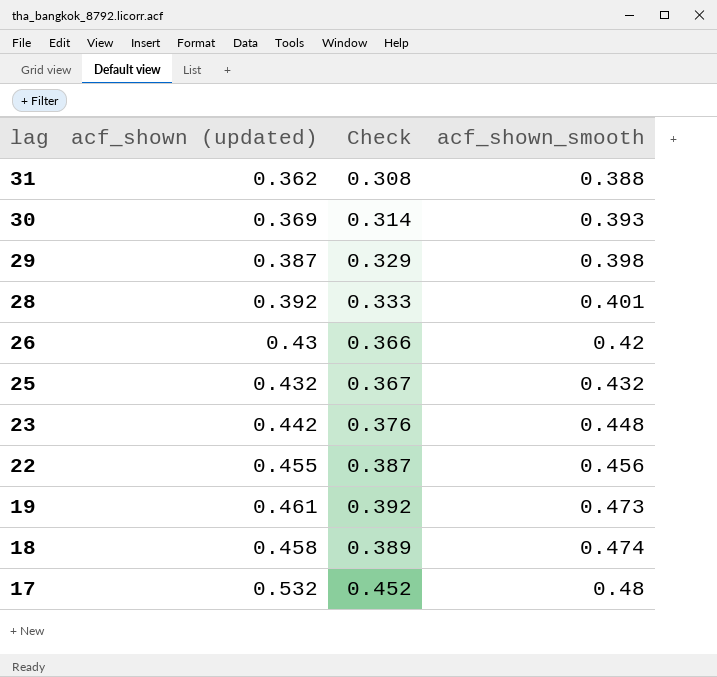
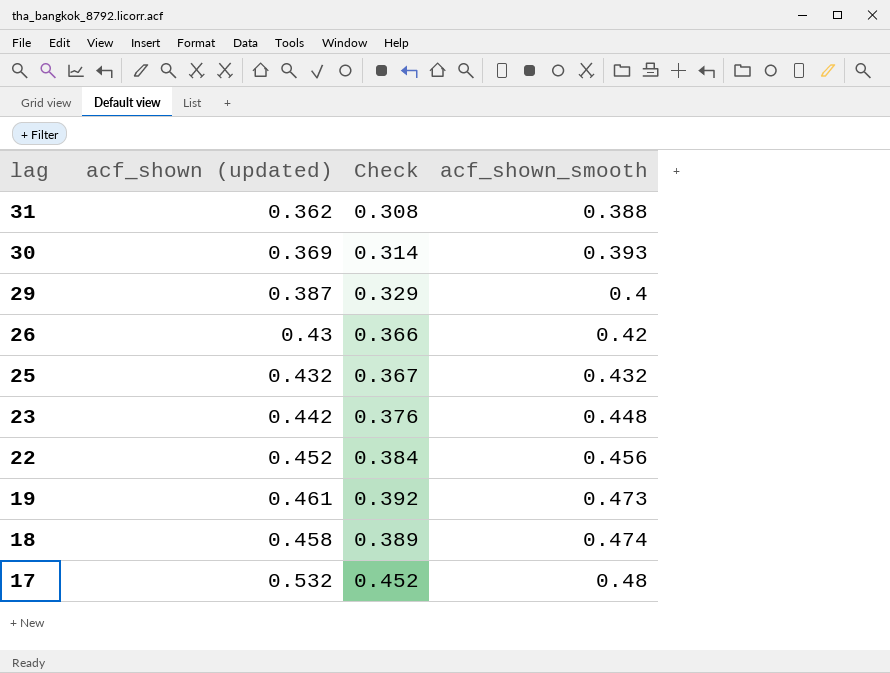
row 28: 0.392 | 0.333 | 0.401 -> none
29 | acf_shown_smooth: 0.398 -> 0.4
22 | acf_shown (updated): 0.455 -> 0.452
22 | Check: 0.387 -> 0.384

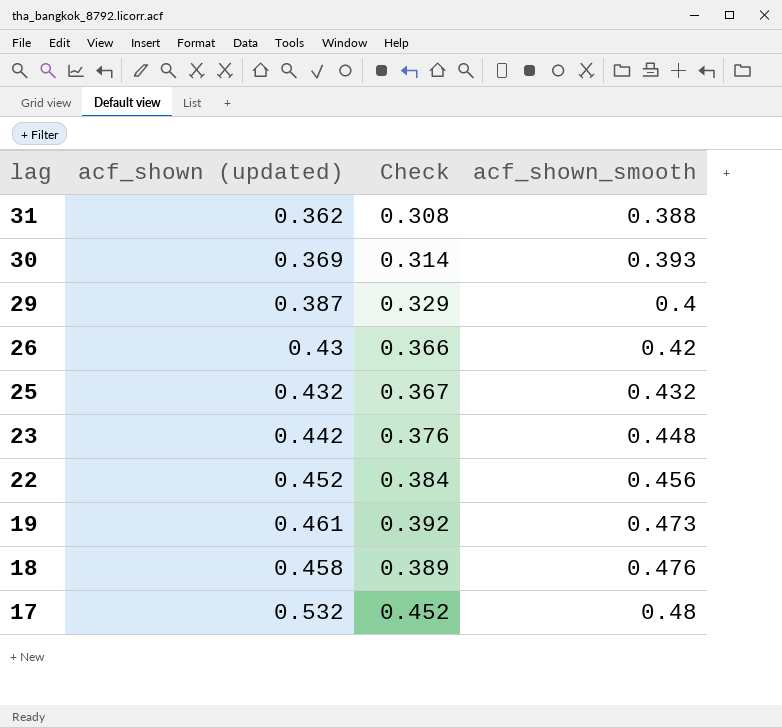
18 | acf_shown_smooth: 0.474 -> 0.476

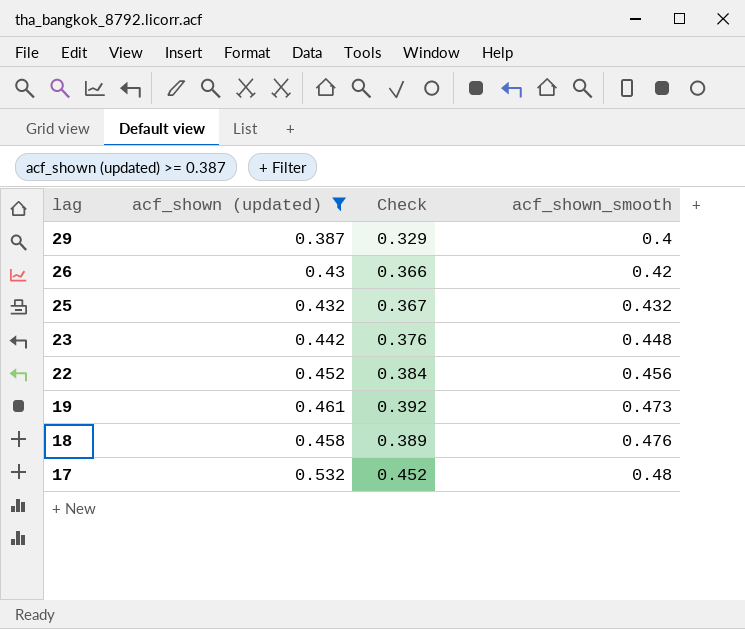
filter: none -> acf_shown (updated) >= 0.387

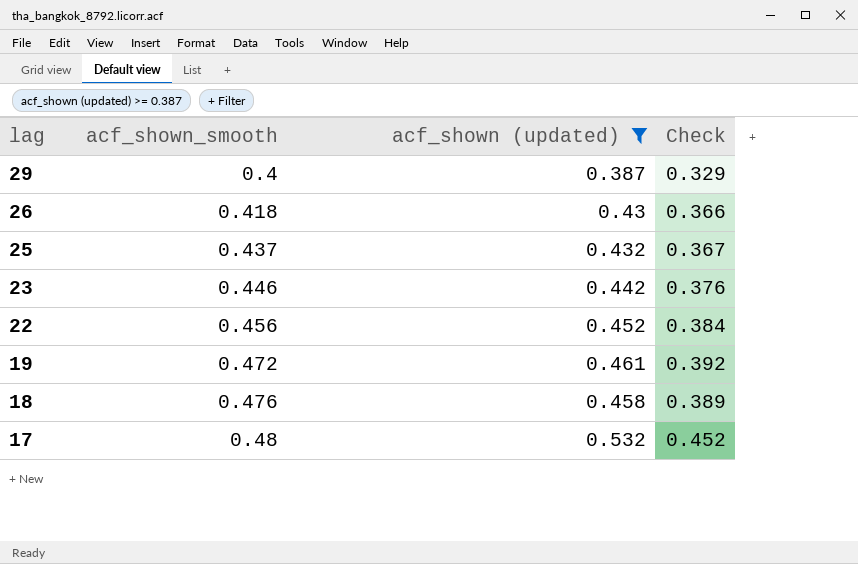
column acf_shown_smooth | position: 4 -> 2
26 | acf_shown_smooth: 0.42 -> 0.418
25 | acf_shown_smooth: 0.432 -> 0.437
23 | acf_shown_smooth: 0.448 -> 0.446
19 | acf_shown_smooth: 0.473 -> 0.472

